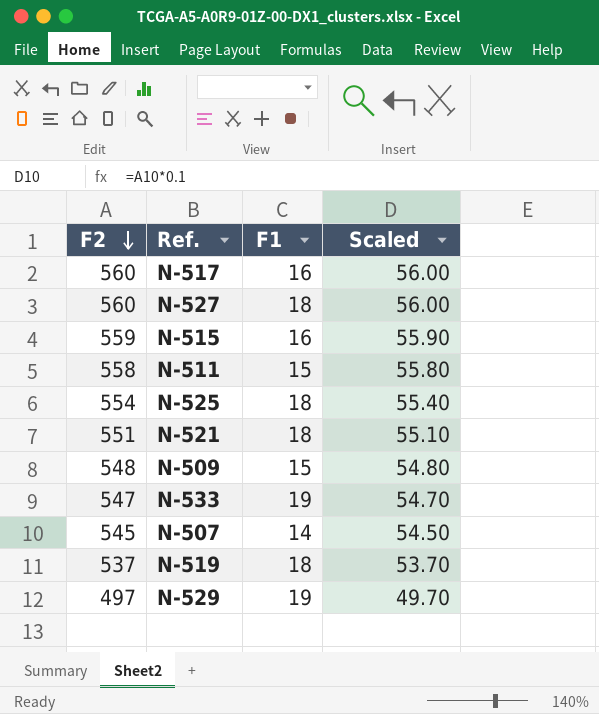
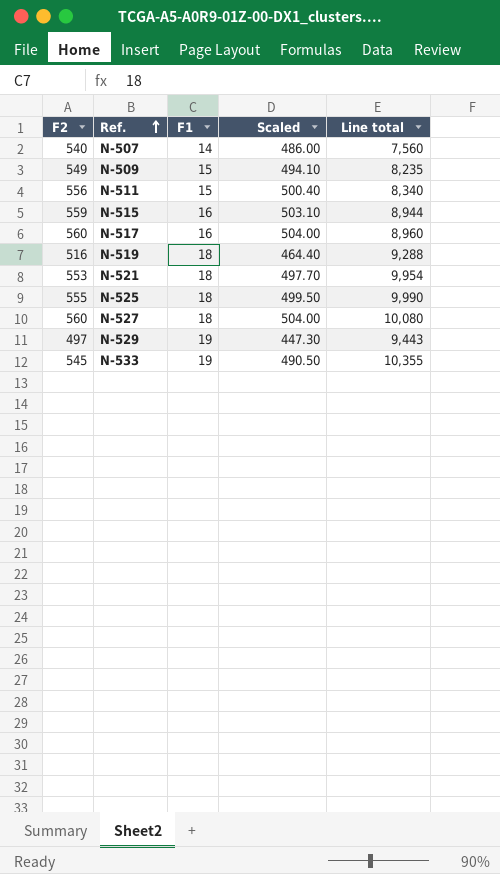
row order: F2 descending -> Ref. ascending
column Scaled | formula: [F2] * 0.1 -> [F2] * 0.9
column Line total | formula: none -> [F2] * [F1]
N-507 | F2: 545 -> 540
N-509 | F2: 548 -> 549
N-511 | F2: 558 -> 556
N-519 | F2: 537 -> 516
N-521 | F2: 551 -> 553
N-525 | F2: 554 -> 555
N-533 | F2: 547 -> 545

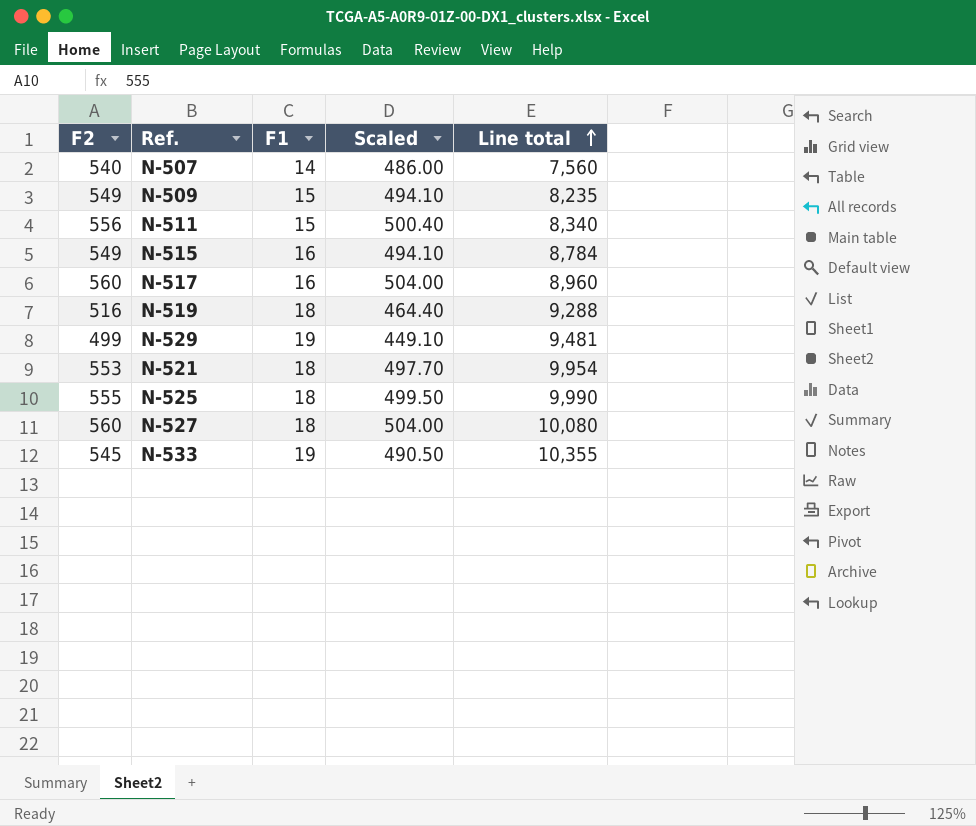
row order: Ref. ascending -> Line total ascending
N-515 | F2: 559 -> 549
N-515 | Scaled: 503.10 -> 494.10
N-515 | Line total: 8,944 -> 8,784
N-529 | F2: 497 -> 499
N-529 | Scaled: 447.30 -> 449.10
N-529 | Line total: 9,443 -> 9,481

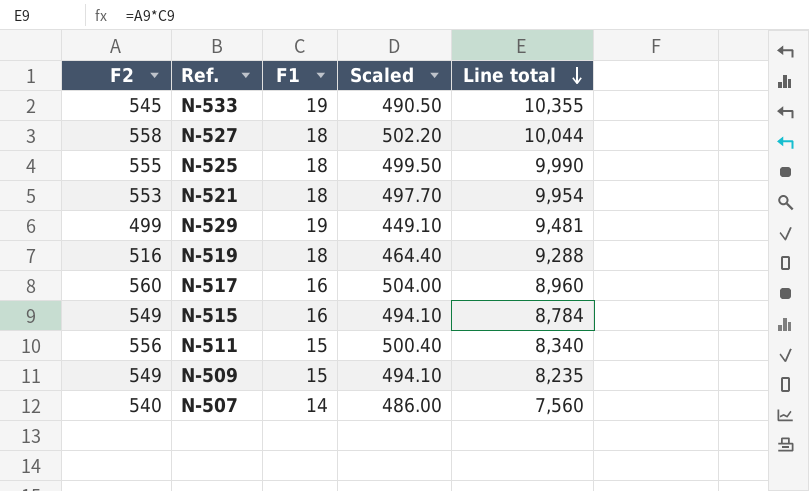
row order: Line total ascending -> Line total descending
N-527 | F2: 560 -> 558
N-527 | Scaled: 504.00 -> 502.20
N-527 | Line total: 10,080 -> 10,044

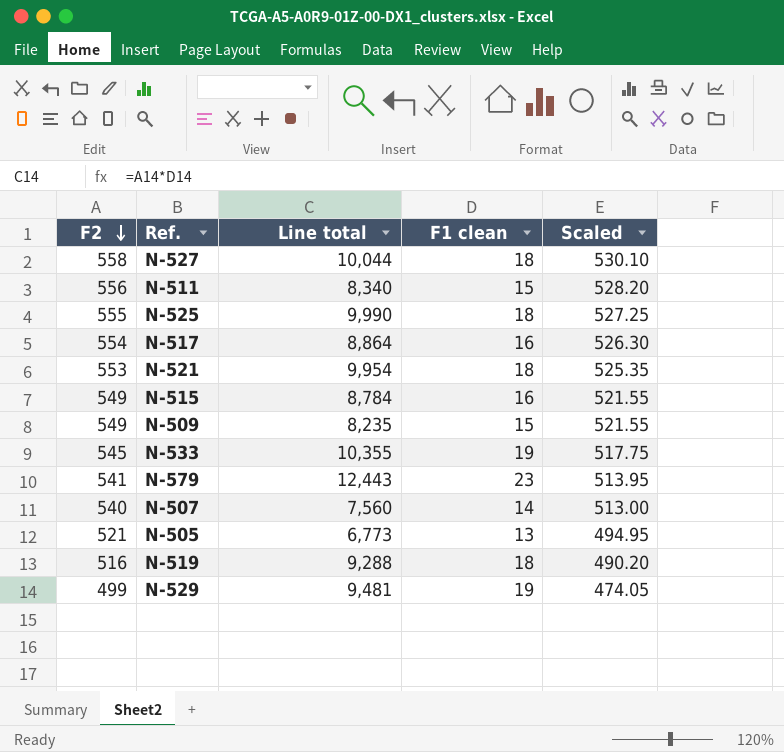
row order: Line total descending -> F2 descending
column Line total | position: 5 -> 3
column name: F1 -> F1 clean
column Scaled | formula: [F2] * 0.9 -> [F2] * 0.95
N-517 | F2: 560 -> 554
N-517 | Line total: 8,960 -> 8,864
row N-579: none -> 541 | 12,443 | 23 | 513.95
row N-505: none -> 521 | 6,773 | 13 | 494.95

